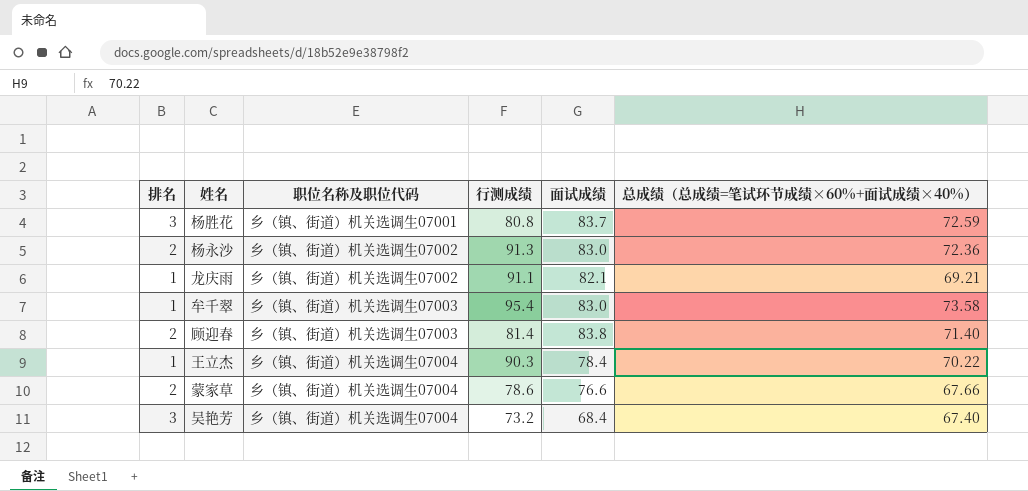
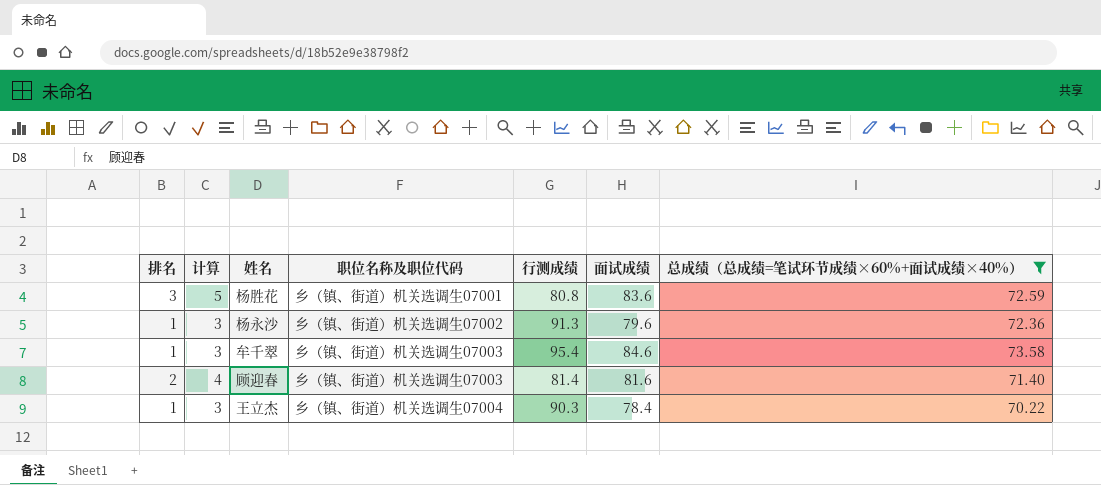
filter: none -> 总成绩（总成绩=笔试环节成绩×60%+面试成绩×40%） >= 70.22
column 计算 | formula: none -> [排名] + 2
杨胜花 | 面试成绩: 83.7 -> 83.6
杨永沙 | 排名: 2 -> 1
杨永沙 | 面试成绩: 83.0 -> 79.6
牟千翠 | 面试成绩: 83.0 -> 84.6
顾迎春 | 面试成绩: 83.8 -> 81.6

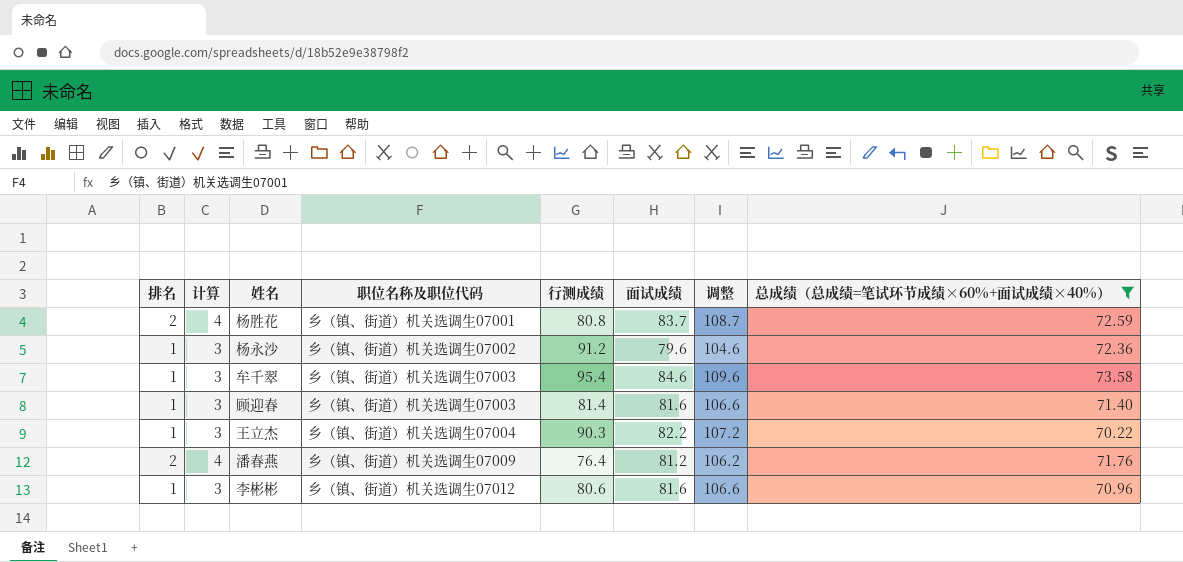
column 调整 | formula: none -> [面试成绩] + 25
杨胜花 | 排名: 3 -> 2
杨胜花 | 计算: 5 -> 4
杨胜花 | 面试成绩: 83.6 -> 83.7
杨永沙 | 行测成绩: 91.3 -> 91.2
顾迎春 | 排名: 2 -> 1
顾迎春 | 计算: 4 -> 3
王立杰 | 面试成绩: 78.4 -> 82.2
row 潘春燕: none -> 2 | 4 | 乡（镇、街道）机关选调生07009 | 76.4 | 81.2 | 106.2 | 71.76
row 李彬彬: none -> 1 | 3 | 乡（镇、街道）机关选调生07012 | 80.6 | 81.6 | 106.6 | 70.96

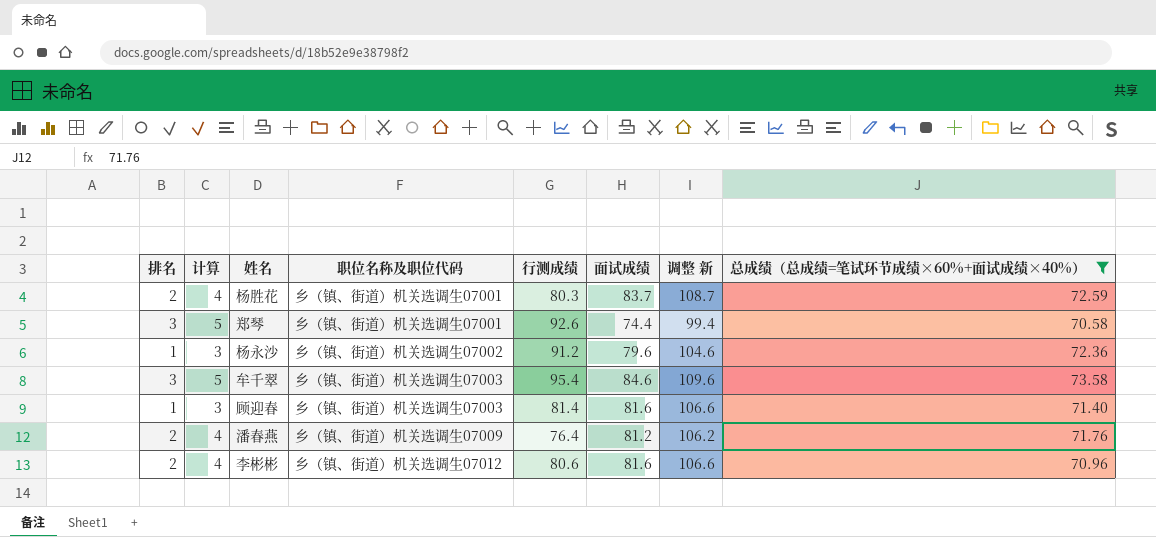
column name: 调整 -> 调整 新
row 王立杰: 1 | 3 | 乡（镇、街道）机关选调生07004 | 90.3 | 82.2 | 107.2 | 70.22 -> none
杨胜花 | 行测成绩: 80.8 -> 80.3
row 郑琴: none -> 3 | 5 | 乡（镇、街道）机关选调生07001 | 92.6 | 74.4 | 99.4 | 70.58
牟千翠 | 排名: 1 -> 3
牟千翠 | 计算: 3 -> 5
李彬彬 | 排名: 1 -> 2
李彬彬 | 计算: 3 -> 4

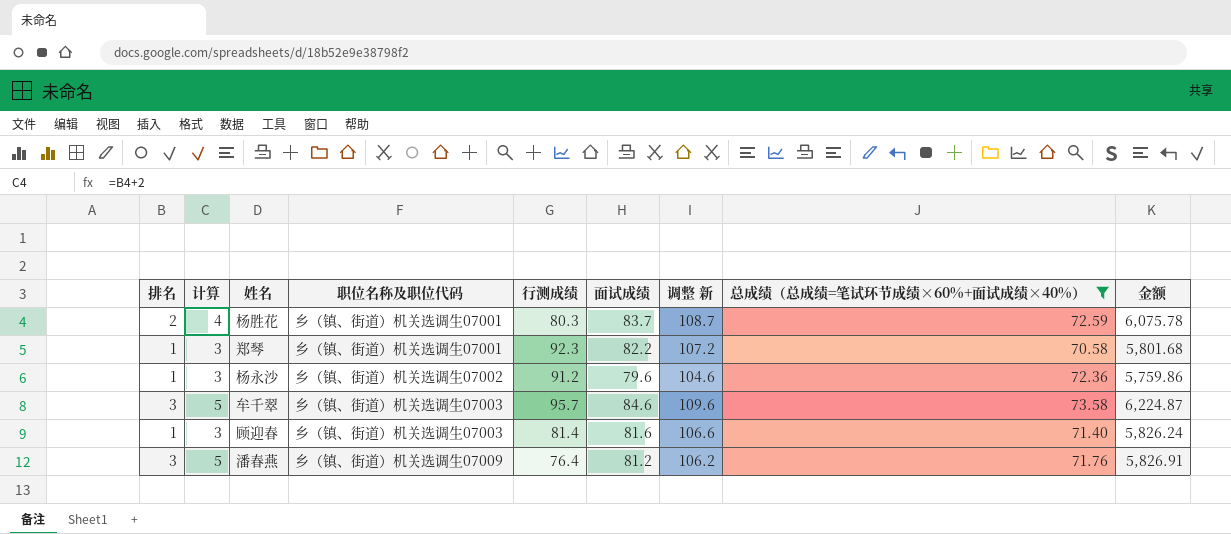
column 金额 | formula: none -> [面试成绩] * [总成绩（总成绩=笔试环节成绩×60%+面试成绩×40%）]
row 李彬彬: 2 | 4 | 乡（镇、街道）机关选调生07012 | 80.6 | 81.6 | 106.6 | 70.96 -> none
郑琴 | 排名: 3 -> 1
郑琴 | 计算: 5 -> 3
郑琴 | 行测成绩: 92.6 -> 92.3
郑琴 | 面试成绩: 74.4 -> 82.2
郑琴 | 调整 新: 99.4 -> 107.2
牟千翠 | 行测成绩: 95.4 -> 95.7
潘春燕 | 排名: 2 -> 3
潘春燕 | 计算: 4 -> 5

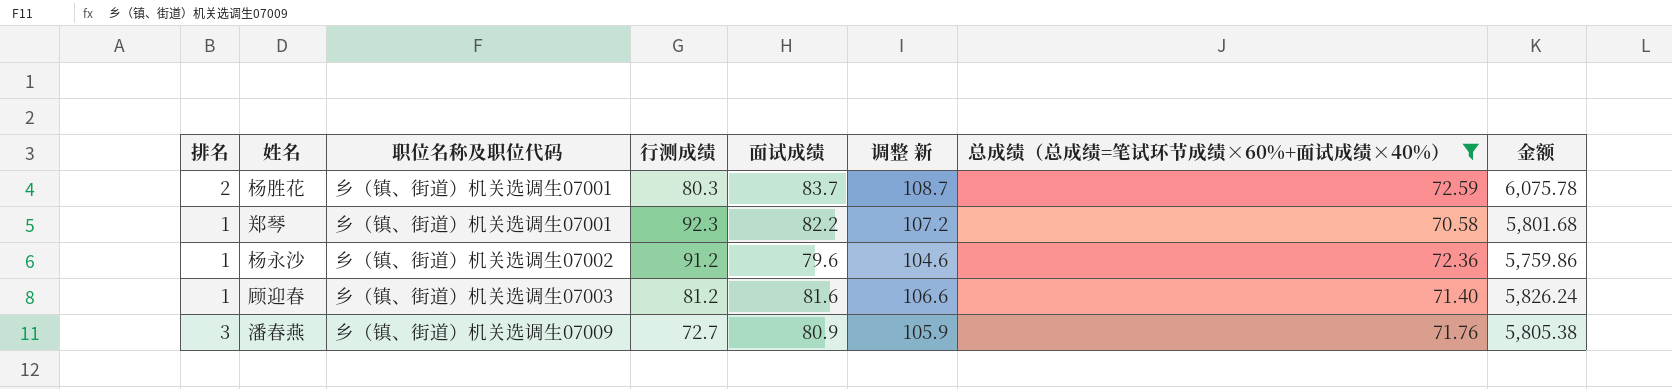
column 计算 | formula: [排名] + 2 -> none
row 牟千翠: 3 | 5 | 乡（镇、街道）机关选调生07003 | 95.7 | 84.6 | 109.6 | 73.58 | 6,224.87 -> none
顾迎春 | 行测成绩: 81.4 -> 81.2
潘春燕 | 行测成绩: 76.4 -> 72.7
潘春燕 | 面试成绩: 81.2 -> 80.9
潘春燕 | 调整 新: 106.2 -> 105.9
潘春燕 | 金额: 5,826.91 -> 5,805.38

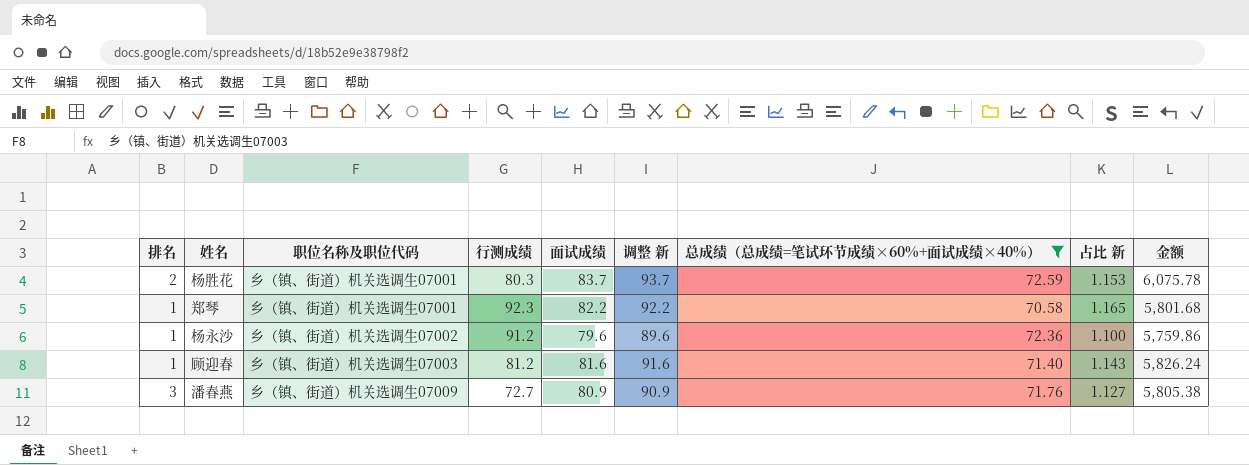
column 调整 新 | formula: [面试成绩] + 25 -> [面试成绩] + 10
column 占比 新 | formula: none -> [面试成绩] / [总成绩（总成绩=笔试环节成绩×60%+面试成绩×40%）]

